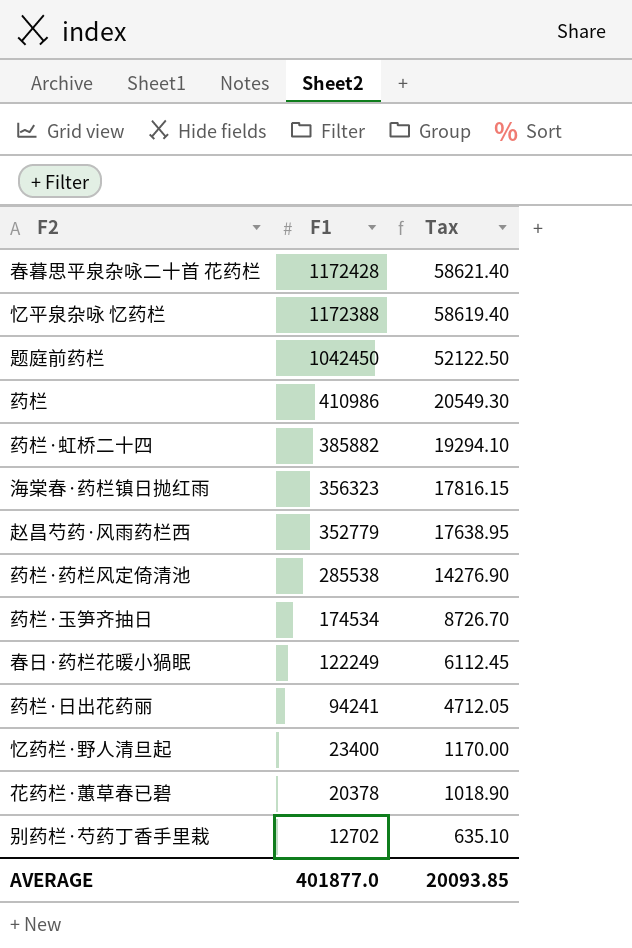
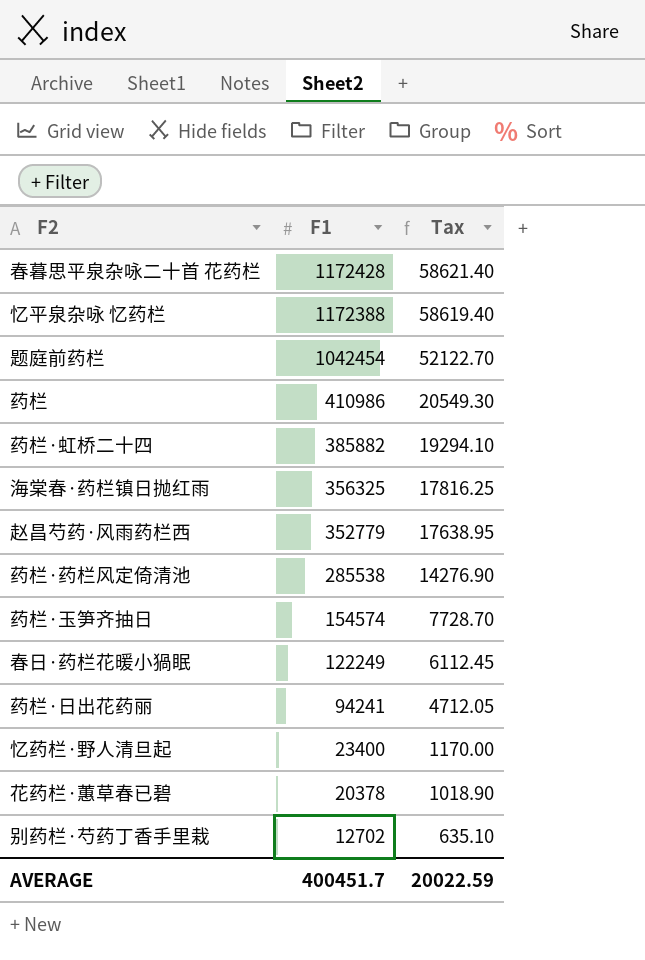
题庭前药栏 | F1: 1042450 -> 1042454
题庭前药栏 | Tax: 52122.50 -> 52122.70
海棠春·药栏镇日抛红雨 | F1: 356323 -> 356325
海棠春·药栏镇日抛红雨 | Tax: 17816.15 -> 17816.25
药栏·玉笋齐抽日 | F1: 174534 -> 154574
药栏·玉笋齐抽日 | Tax: 8726.70 -> 7728.70
AVERAGE | F1: 401877.0 -> 400451.7
AVERAGE | Tax: 20093.85 -> 20022.59

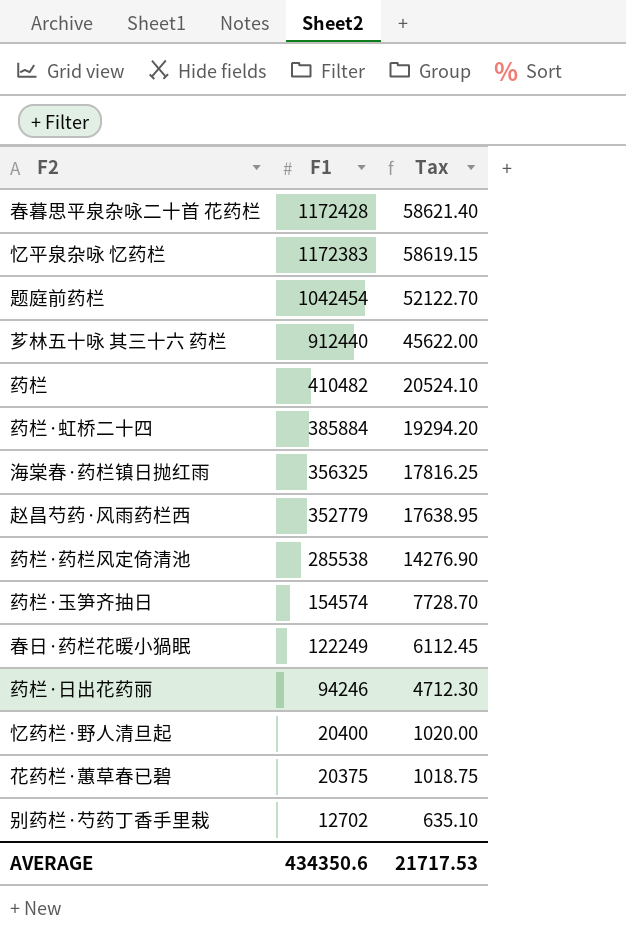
忆平泉杂咏 忆药栏 | F1: 1172388 -> 1172383
忆平泉杂咏 忆药栏 | Tax: 58619.40 -> 58619.15
row 芗林五十咏 其三十六 药栏: none -> 912440 | 45622.00
药栏 | F1: 410986 -> 410482
药栏 | Tax: 20549.30 -> 20524.10
药栏·虹桥二十四 | F1: 385882 -> 385884
药栏·虹桥二十四 | Tax: 19294.10 -> 19294.20
药栏·日出花药丽 | F1: 94241 -> 94246
药栏·日出花药丽 | Tax: 4712.05 -> 4712.30
忆药栏·野人清旦起 | F1: 23400 -> 20400
忆药栏·野人清旦起 | Tax: 1170.00 -> 1020.00
花药栏·蕙草春已碧 | F1: 20378 -> 20375
花药栏·蕙草春已碧 | Tax: 1018.90 -> 1018.75
AVERAGE | F1: 400451.7 -> 434350.6
AVERAGE | Tax: 20022.59 -> 21717.53

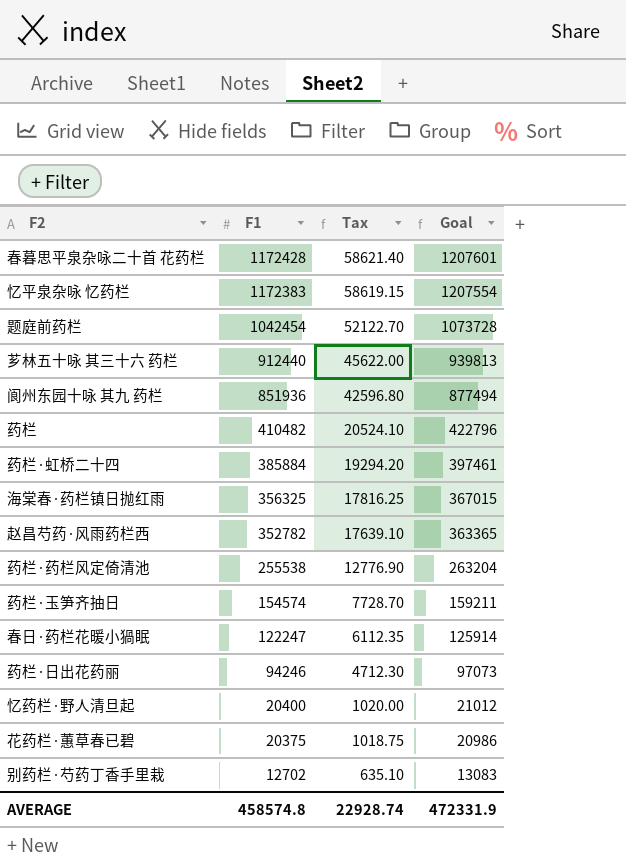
column Goal | formula: none -> [F1] * 1.03
row 阆州东园十咏 其九 药栏: none -> 851936 | 42596.80 | 877494
赵昌芍药·风雨药栏西 | F1: 352779 -> 352782
赵昌芍药·风雨药栏西 | Tax: 17638.95 -> 17639.10
药栏·药栏风定倚清池 | F1: 285538 -> 255538
药栏·药栏风定倚清池 | Tax: 14276.90 -> 12776.90
春日·药栏花暖小猧眠 | F1: 122249 -> 122247
春日·药栏花暖小猧眠 | Tax: 6112.45 -> 6112.35
AVERAGE | F1: 434350.6 -> 458574.8
AVERAGE | Tax: 21717.53 -> 22928.74

